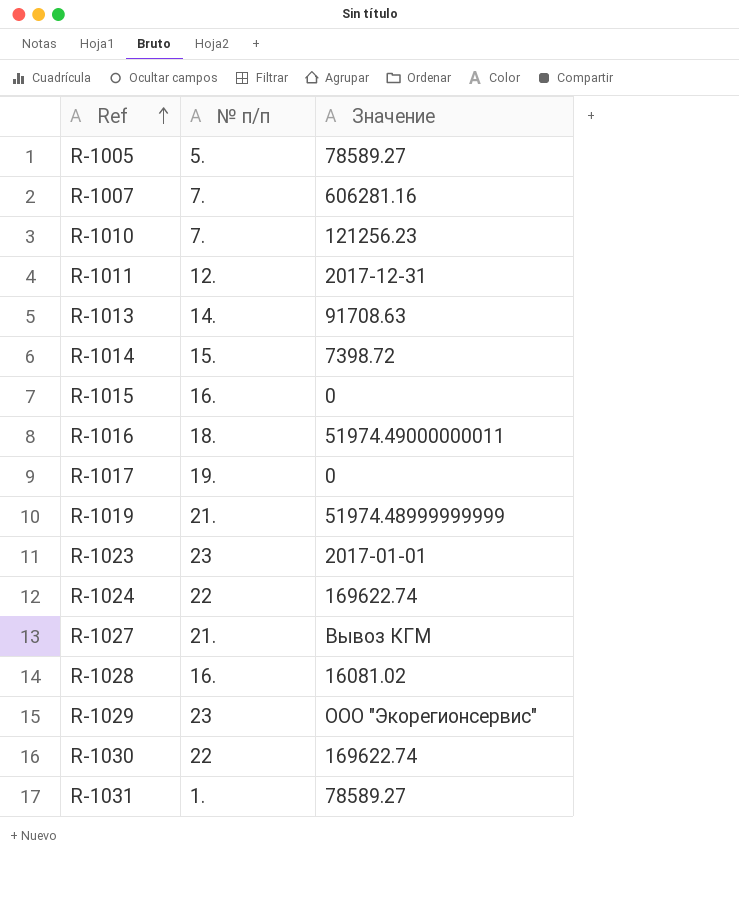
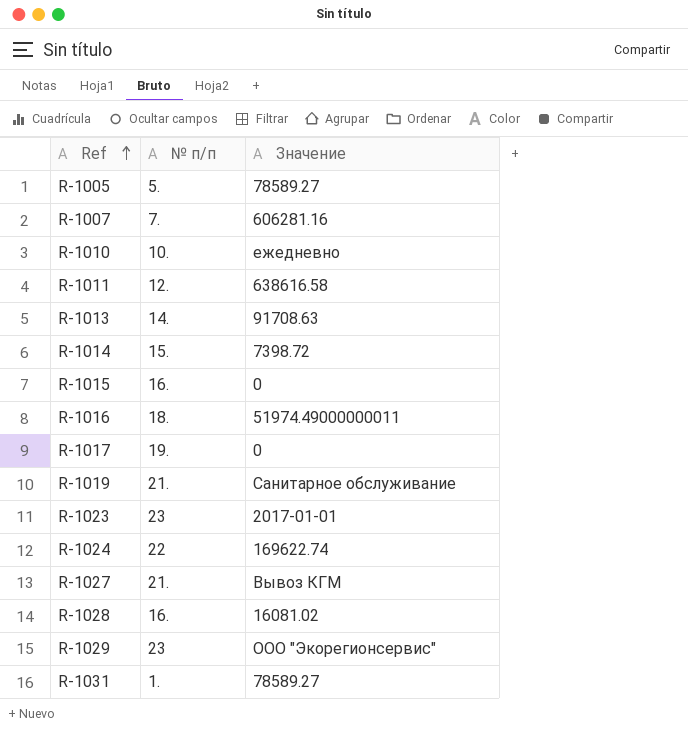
row R-1030: 22 | 169622.74 -> none
R-1010 | № п/п: 7. -> 10.
R-1010 | Значение: 121256.23 -> ежедневно
R-1011 | Значение: 2017-12-31 -> 638616.58
R-1019 | Значение: 51974.48999999999 -> Санитарное обслуживание

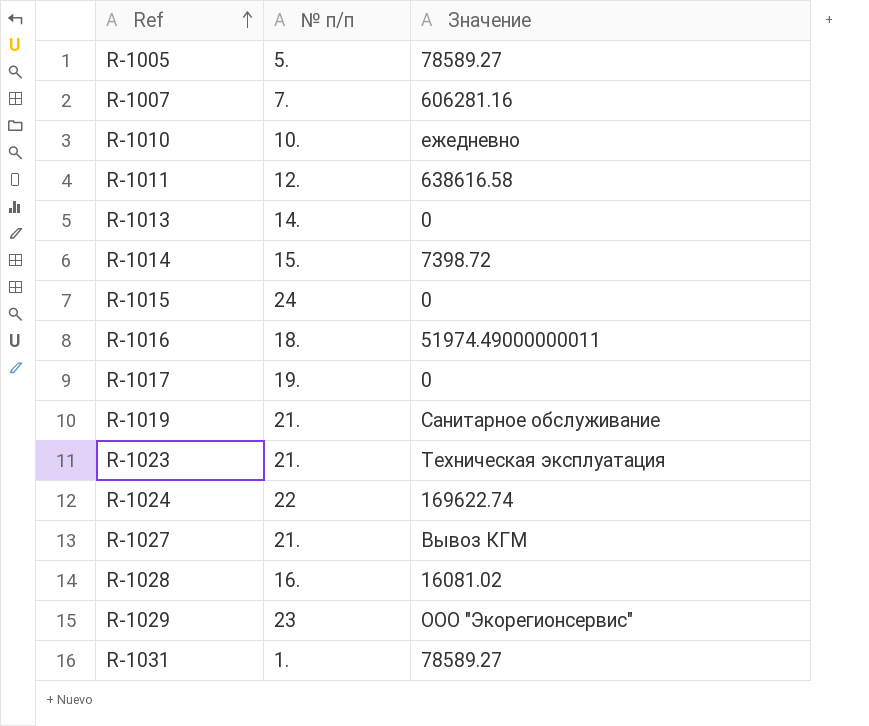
R-1013 | Значение: 91708.63 -> 0
R-1015 | № п/п: 16. -> 24
R-1023 | № п/п: 23 -> 21.
R-1023 | Значение: 2017-01-01 -> Техническая эксплуатация

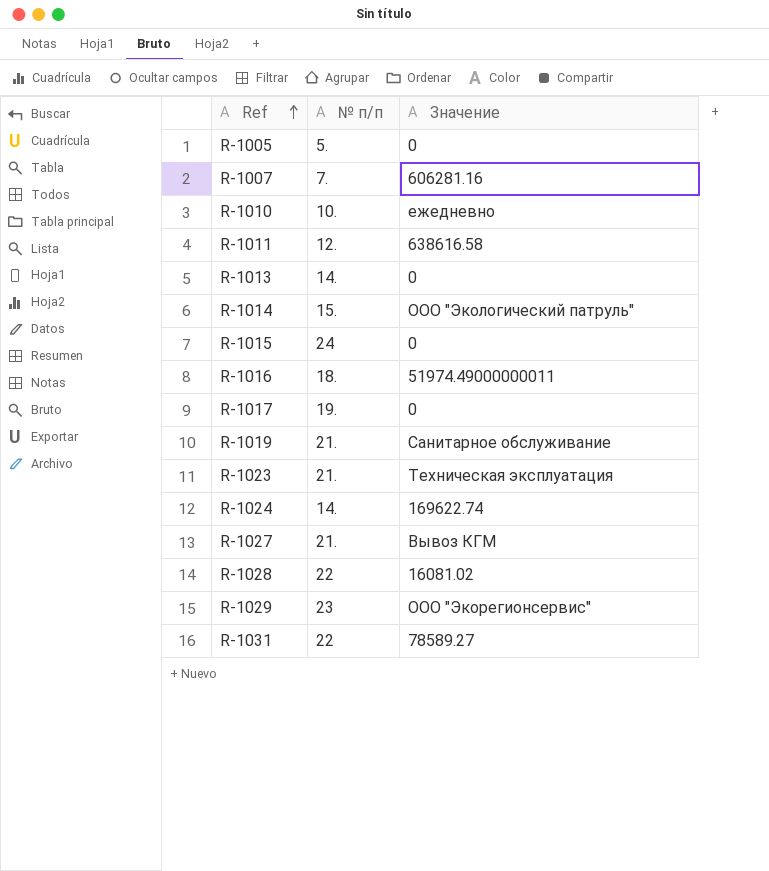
R-1005 | Значение: 78589.27 -> 0
R-1014 | Значение: 7398.72 -> ООО "Экологический патруль"
R-1024 | № п/п: 22 -> 14.
R-1028 | № п/п: 16. -> 22
R-1031 | № п/п: 1. -> 22

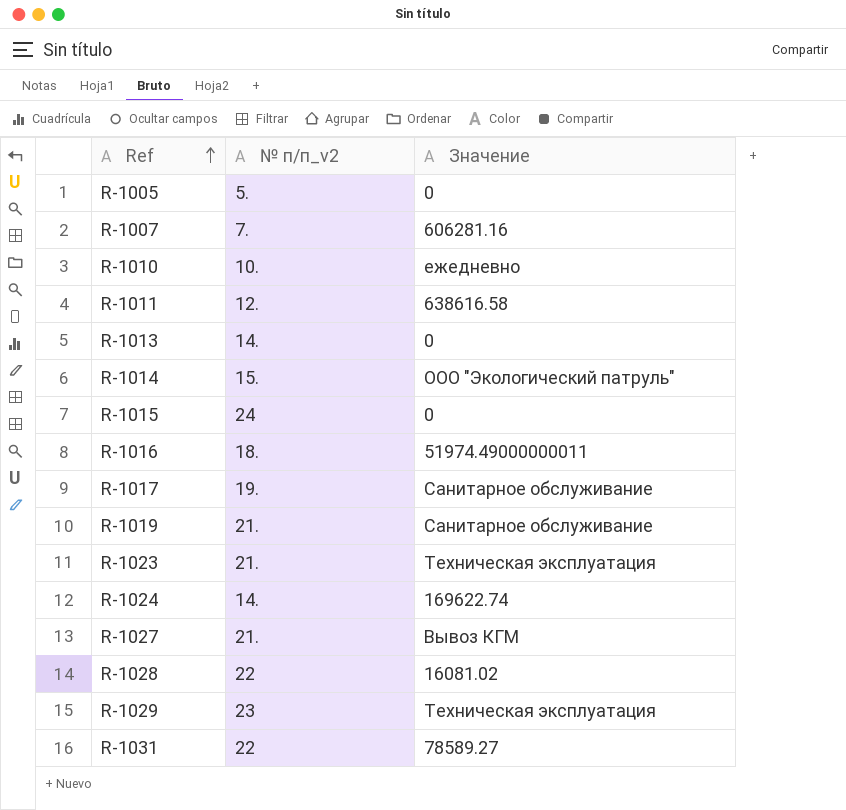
column name: № п/п -> № п/п_v2
R-1017 | Значение: 0 -> Санитарное обслуживание
R-1029 | Значение: ООО "Экорегионсервис" -> Техническая эксплуатация

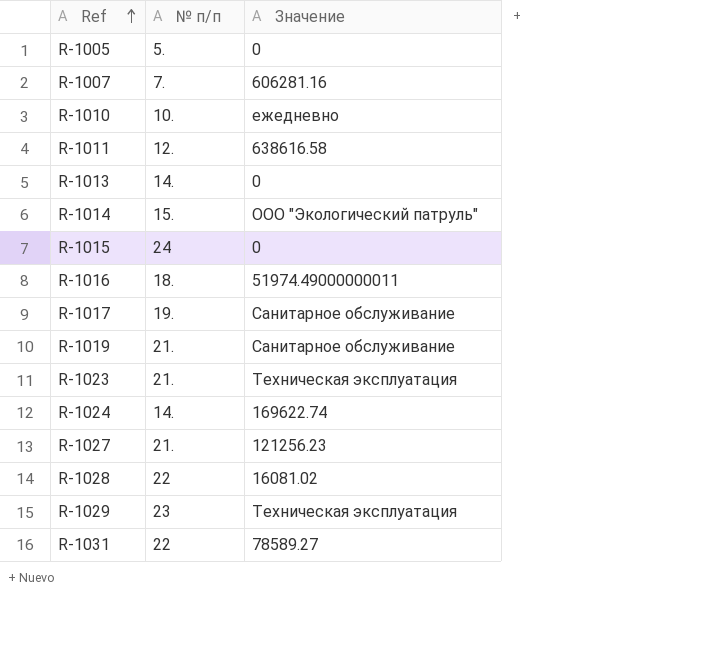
column name: № п/п_v2 -> № п/п
R-1027 | Значение: Вывоз КГМ -> 121256.23

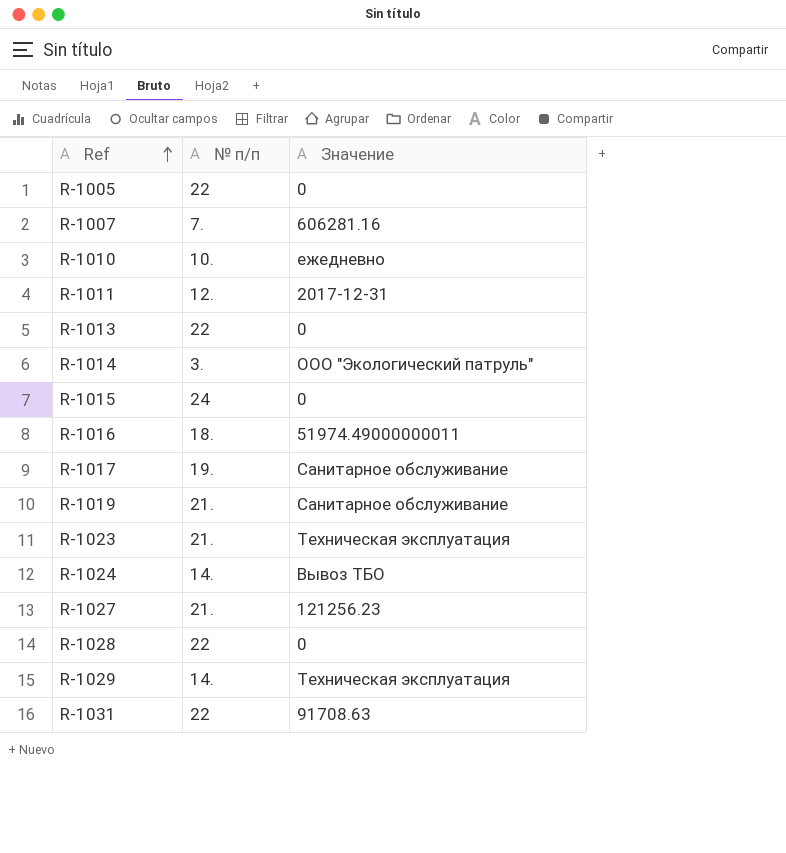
R-1005 | № п/п: 5. -> 22
R-1011 | Значение: 638616.58 -> 2017-12-31
R-1013 | № п/п: 14. -> 22
R-1014 | № п/п: 15. -> 3.
R-1024 | Значение: 169622.74 -> Вывоз ТБО
R-1028 | Значение: 16081.02 -> 0
R-1029 | № п/п: 23 -> 14.
R-1031 | Значение: 78589.27 -> 91708.63

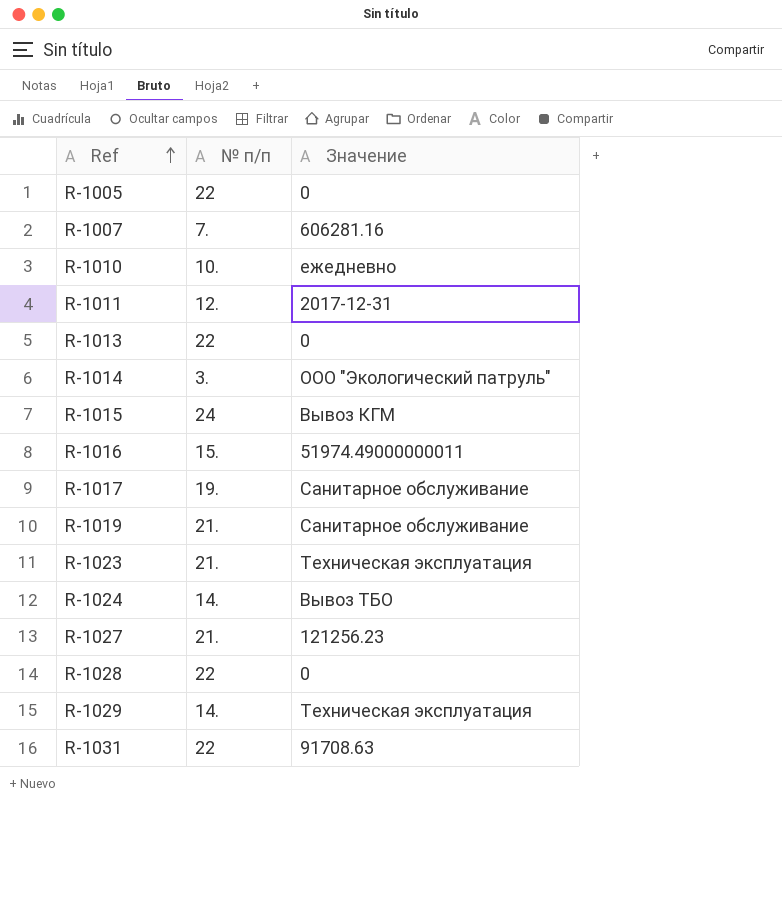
R-1015 | Значение: 0 -> Вывоз КГМ
R-1016 | № п/п: 18. -> 15.

